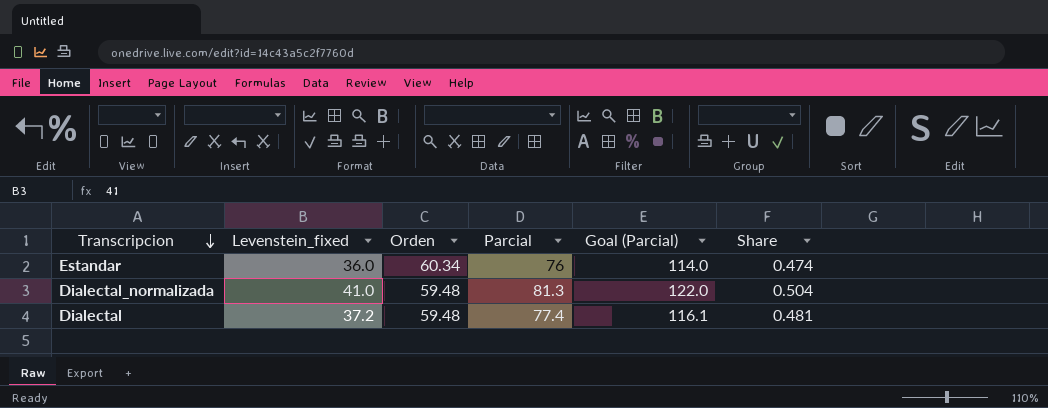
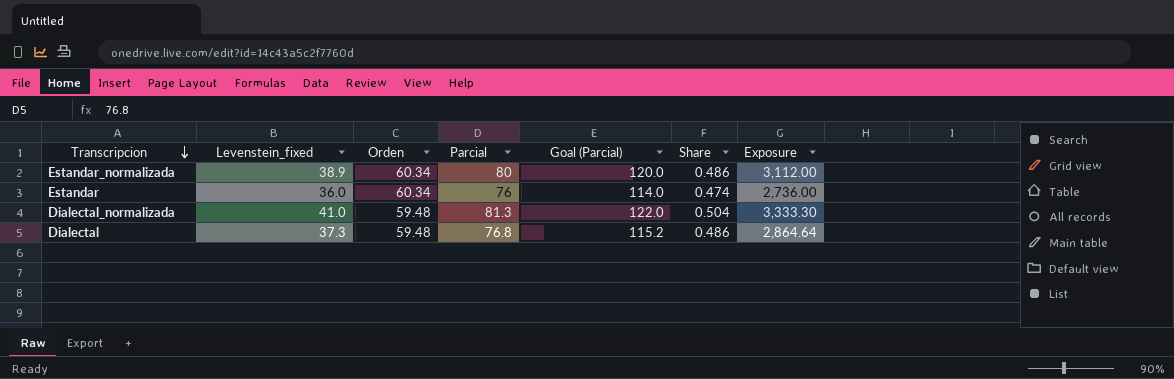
column Exposure | formula: none -> [Levenstein_fixed] * [Parcial]
row Estandar_normalizada: none -> 38.9 | 60.34 | 80 | 120.0 | 0.486 | 3,112.00
Dialectal | Levenstein_fixed: 37.2 -> 37.3
Dialectal | Parcial: 77.4 -> 76.8
Dialectal | Goal (Parcial): 116.1 -> 115.2
Dialectal | Share: 0.481 -> 0.486

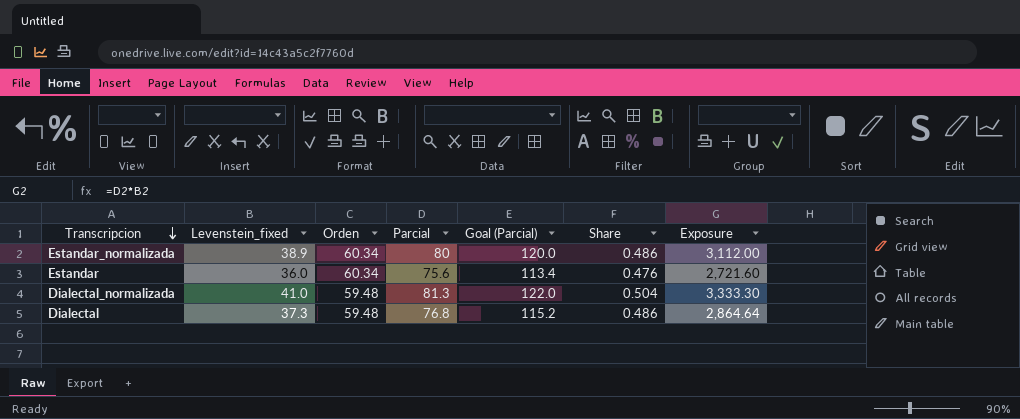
Estandar | Parcial: 76 -> 75.6
Estandar | Goal (Parcial): 114.0 -> 113.4
Estandar | Share: 0.474 -> 0.476
Estandar | Exposure: 2,736.00 -> 2,721.60

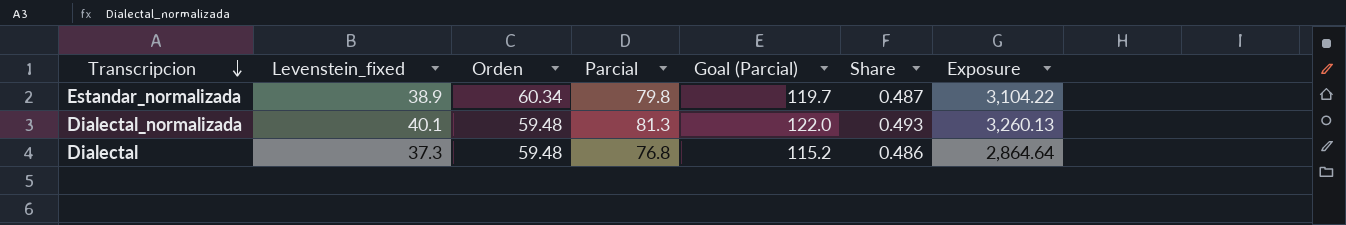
row Estandar: 36.0 | 60.34 | 75.6 | 113.4 | 0.476 | 2,721.60 -> none
Estandar_normalizada | Parcial: 80 -> 79.8
Estandar_normalizada | Goal (Parcial): 120.0 -> 119.7
Estandar_normalizada | Share: 0.486 -> 0.487
Estandar_normalizada | Exposure: 3,112.00 -> 3,104.22
Dialectal_normalizada | Levenstein_fixed: 41.0 -> 40.1
Dialectal_normalizada | Share: 0.504 -> 0.493
Dialectal_normalizada | Exposure: 3,333.30 -> 3,260.13

